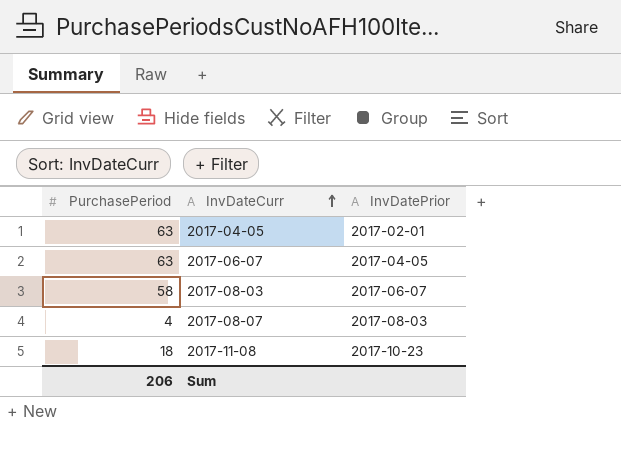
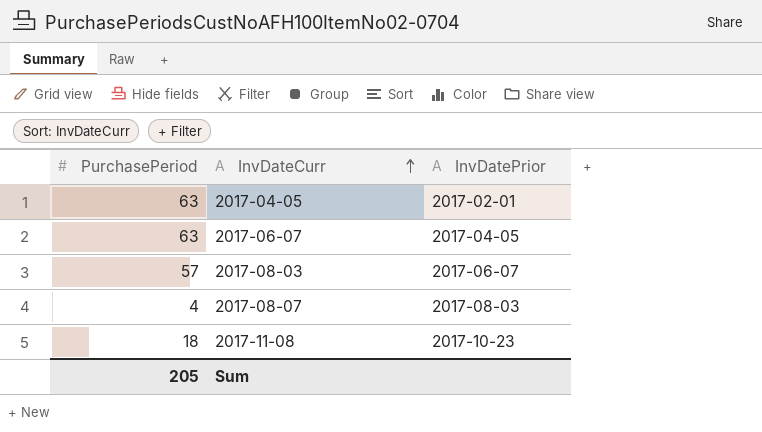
2017-08-03 | PurchasePeriod: 58 -> 57
Sum | PurchasePeriod: 206 -> 205

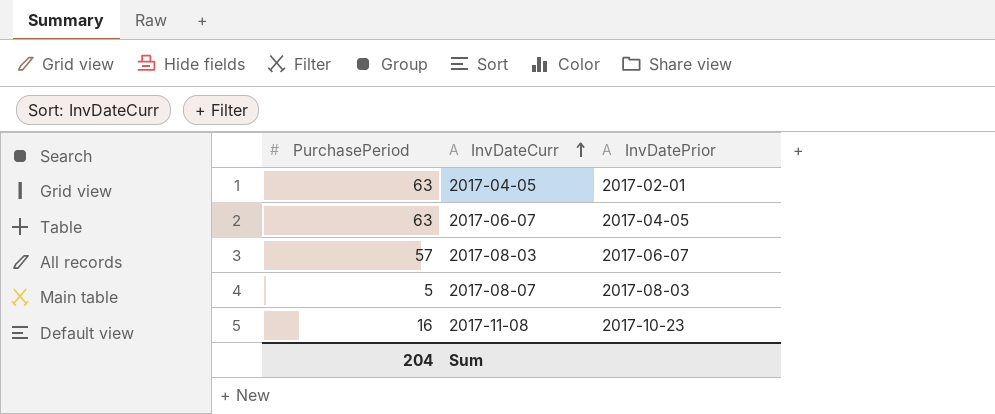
2017-08-07 | PurchasePeriod: 4 -> 5
2017-11-08 | PurchasePeriod: 18 -> 16
Sum | PurchasePeriod: 205 -> 204

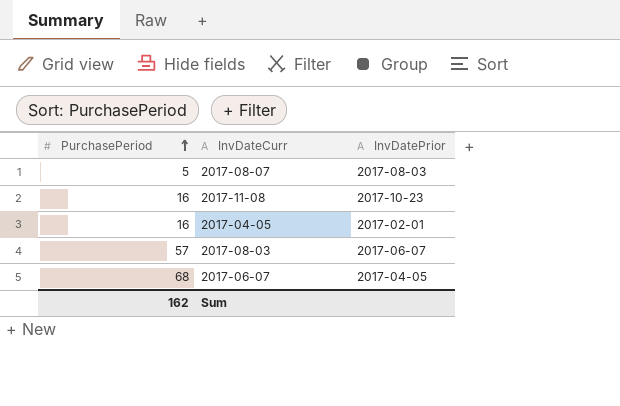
row order: InvDateCurr ascending -> PurchasePeriod ascending
2017-04-05 | PurchasePeriod: 63 -> 16
2017-06-07 | PurchasePeriod: 63 -> 68
Sum | PurchasePeriod: 204 -> 162

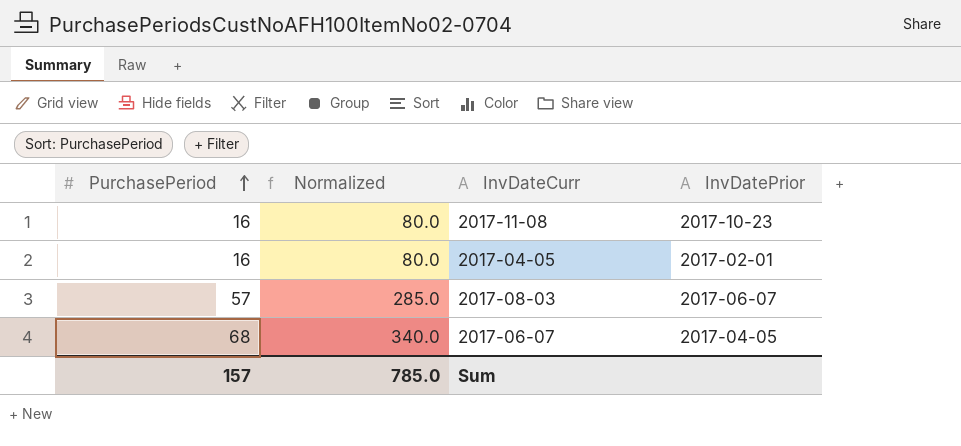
column Normalized | formula: none -> [PurchasePeriod] * 5
row 2017-08-07: 5 | 2017-08-03 -> none
Sum | PurchasePeriod: 162 -> 157

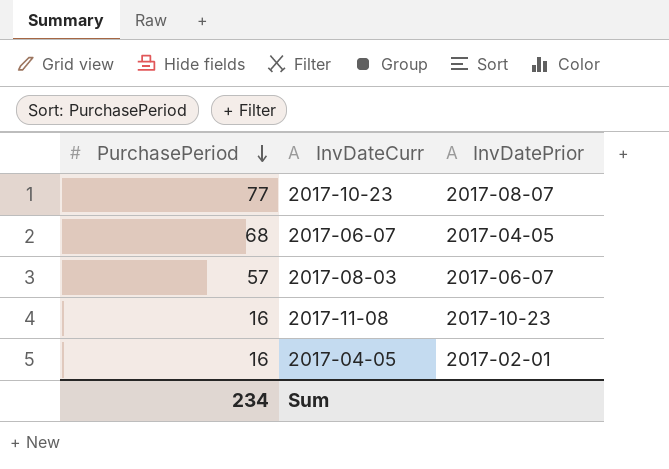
row order: PurchasePeriod ascending -> PurchasePeriod descending
column Normalized | formula: [PurchasePeriod] * 5 -> none
row 2017-10-23: none -> 77 | 2017-08-07
Sum | PurchasePeriod: 157 -> 234

